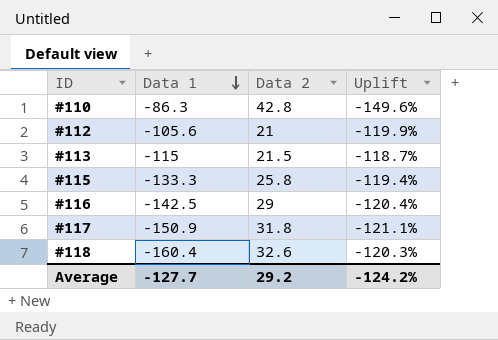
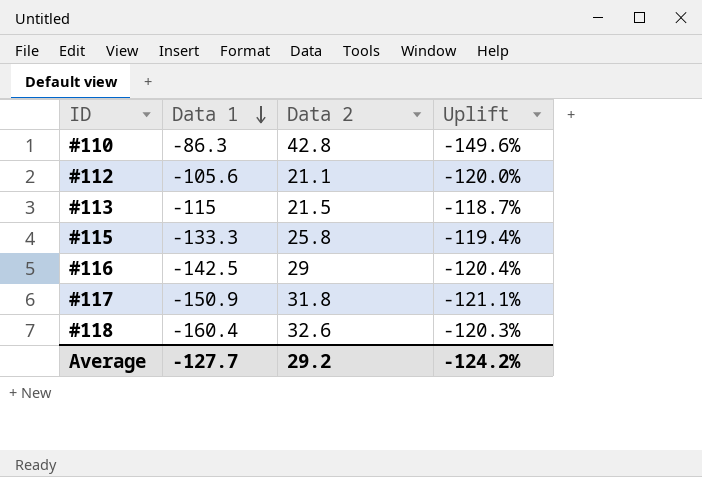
#112 | Data 2: 21 -> 21.1
#112 | Uplift: -119.9% -> -120.0%

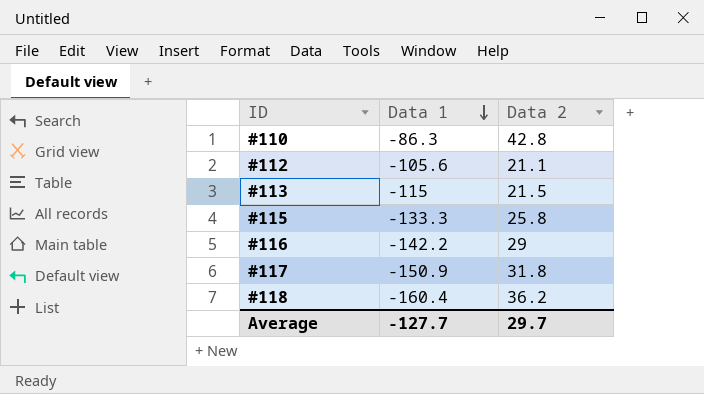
column Uplift | formula: ([Data 2] - [Data 1]) / [Data 1] -> none
#116 | Data 1: -142.5 -> -142.2
#118 | Data 2: 32.6 -> 36.2
Average | Data 2: 29.2 -> 29.7

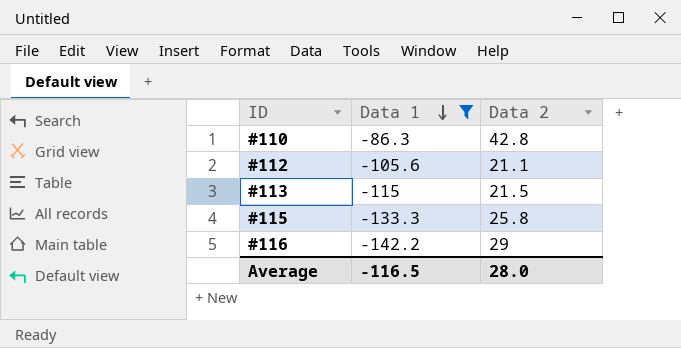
filter: none -> Data 1 >= -142.2
Average | Data 1: -127.7 -> -116.5
Average | Data 2: 29.7 -> 28.0

